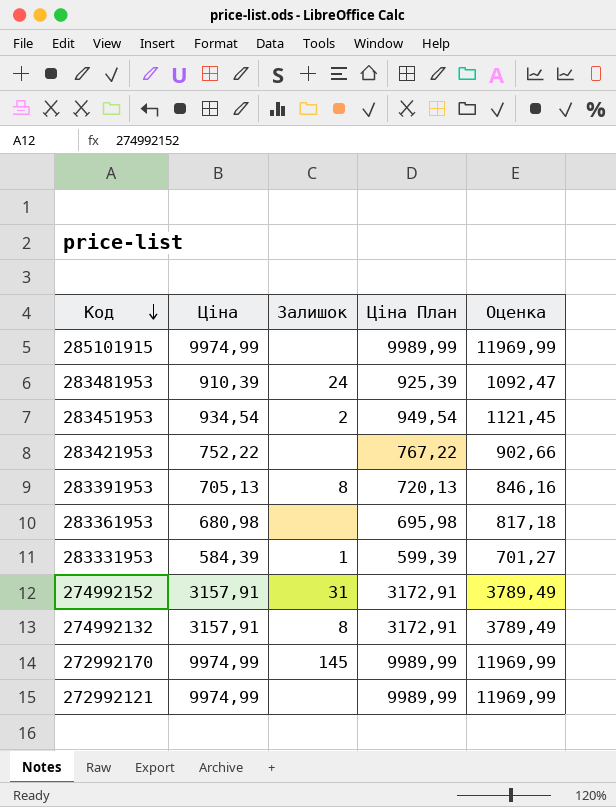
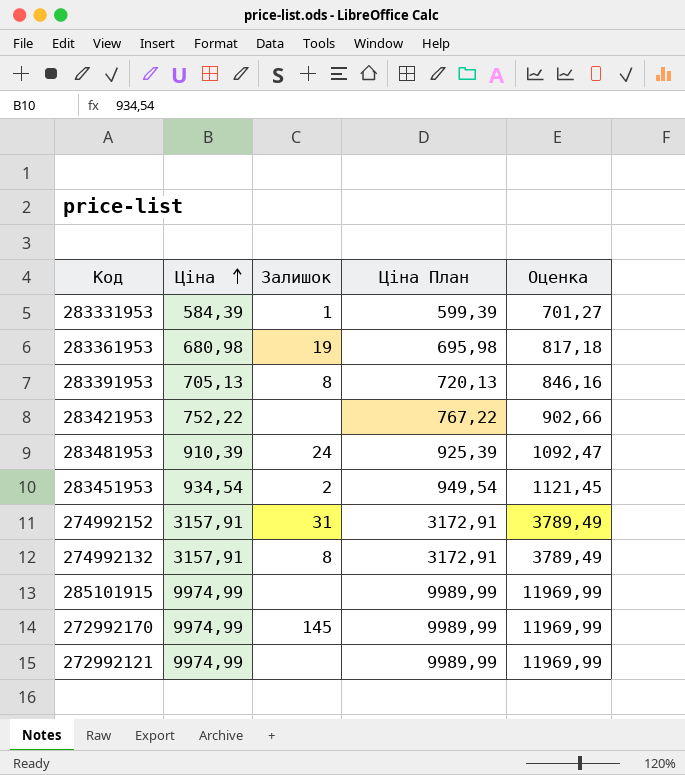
row order: Код descending -> Ціна ascending
283361953 | Залишок: none -> 19

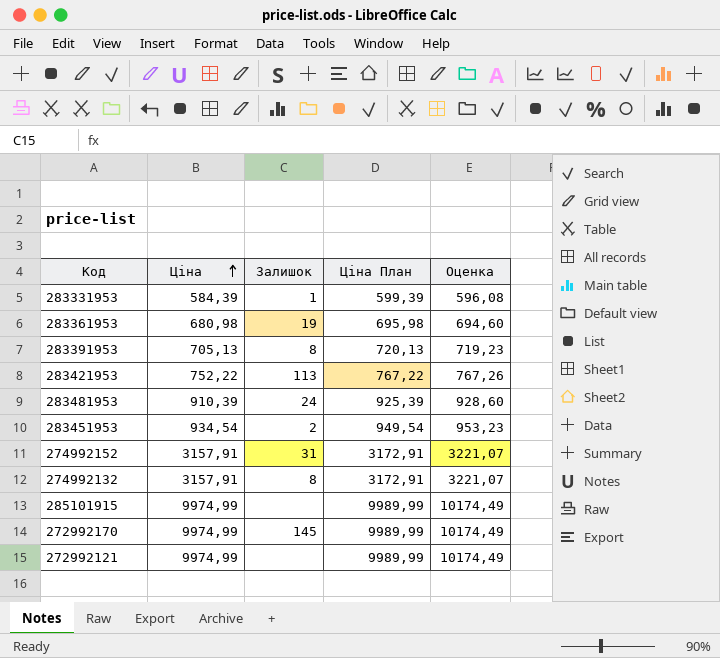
column Оценка | formula: [Ціна] * 1,2 -> [Ціна] * 1,02
283421953 | Залишок: none -> 113

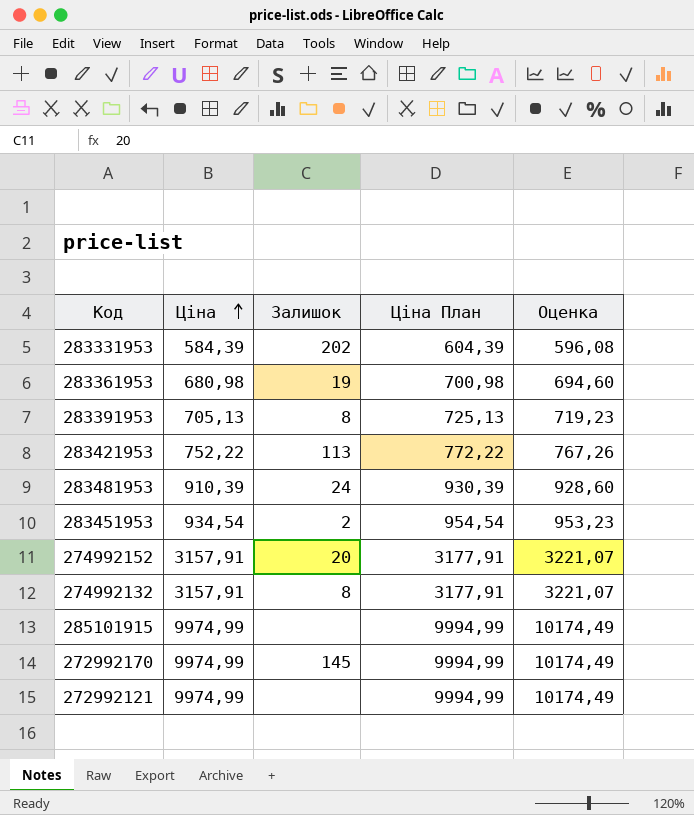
column Ціна План | formula: [Ціна] + 15 -> [Ціна] + 20
283331953 | Залишок: 1 -> 202
274992152 | Залишок: 31 -> 20

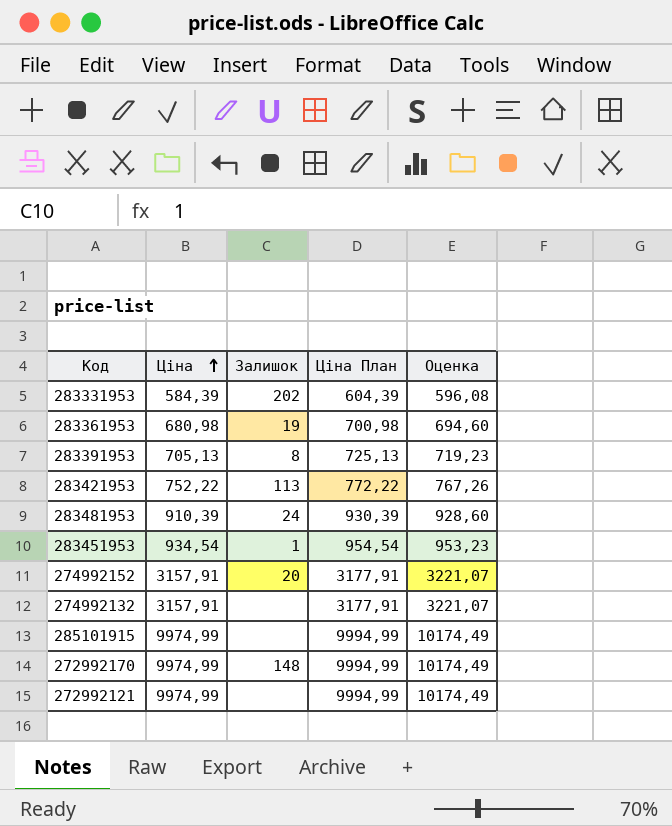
283451953 | Залишок: 2 -> 1
274992132 | Залишок: 8 -> none
272992170 | Залишок: 145 -> 148

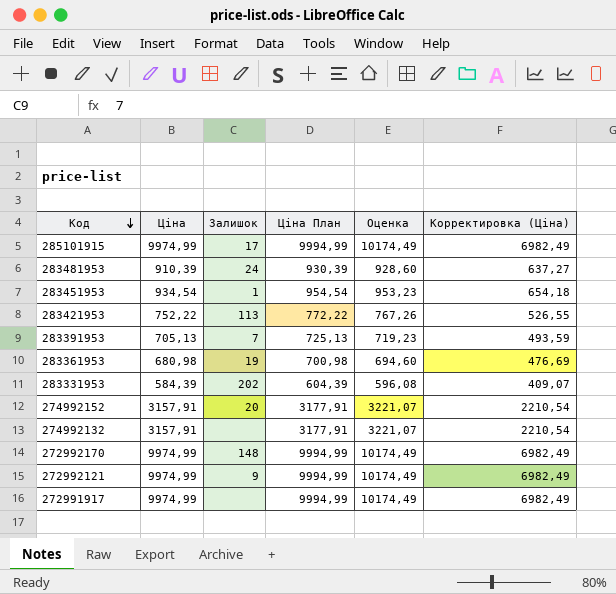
row order: Ціна ascending -> Код descending
column Корректировка (Ціна) | formula: none -> [Ціна] * 0,7
285101915 | Залишок: none -> 17
283391953 | Залишок: 8 -> 7
272992121 | Залишок: none -> 9
row 272991917: none -> 9974,99 | none | 9994,99 | 10174,49 | 6982,49

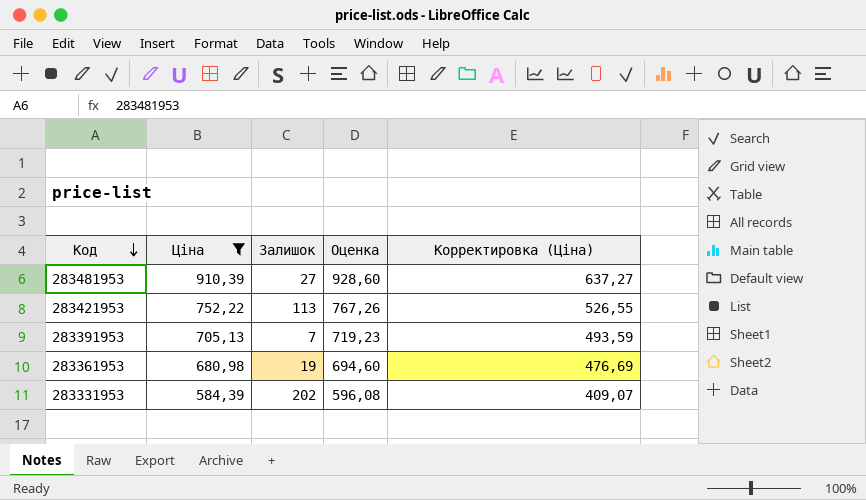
filter: none -> Ціна <= 910,39
column Ціна План | formula: [Ціна] + 20 -> none
283481953 | Залишок: 24 -> 27

